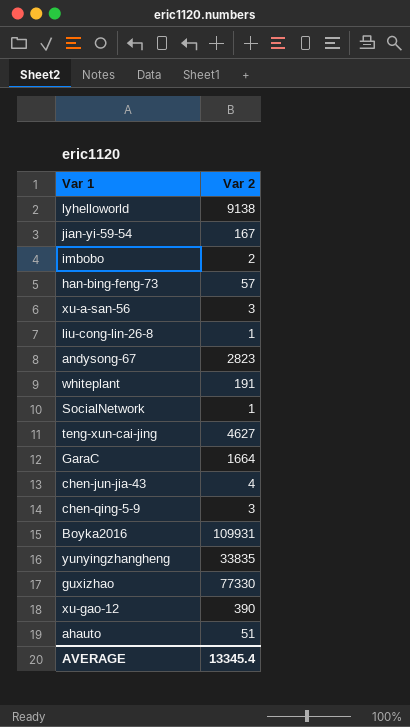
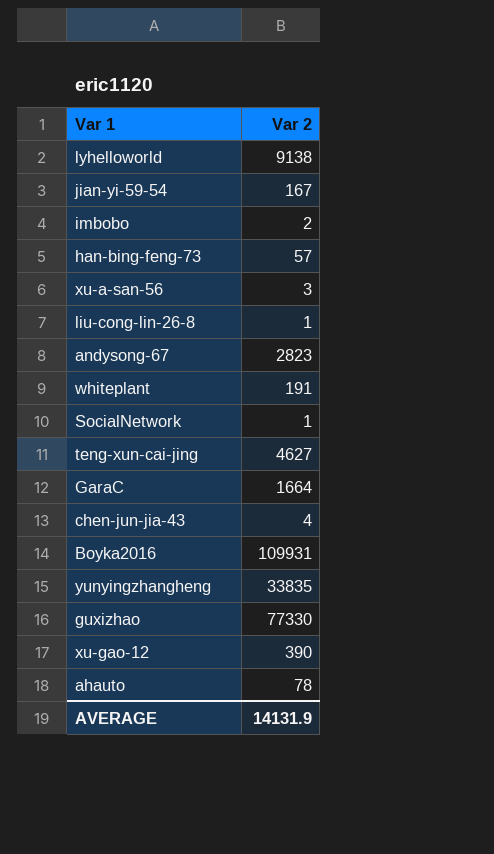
row chen-qing-5-9: 3 -> none
ahauto | Var 2: 51 -> 78
AVERAGE | Var 2: 13345.4 -> 14131.9

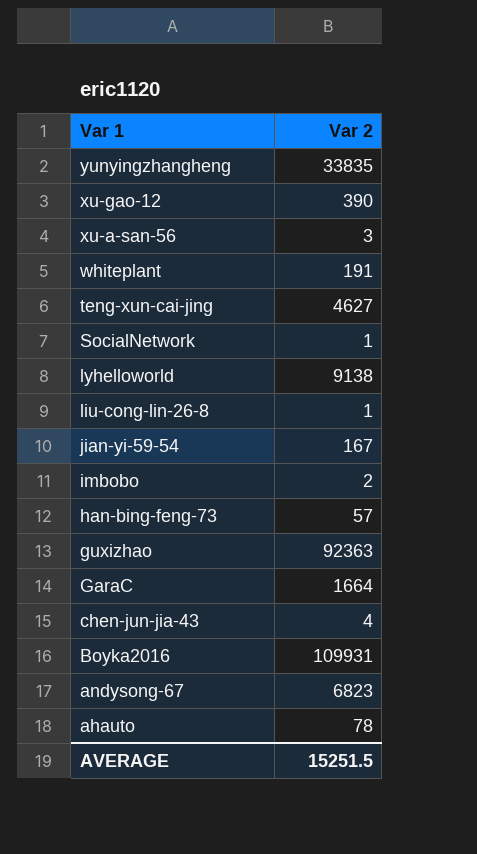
row order: none -> Var 1 descending
guxizhao | Var 2: 77330 -> 92363
andysong-67 | Var 2: 2823 -> 6823
AVERAGE | Var 2: 14131.9 -> 15251.5

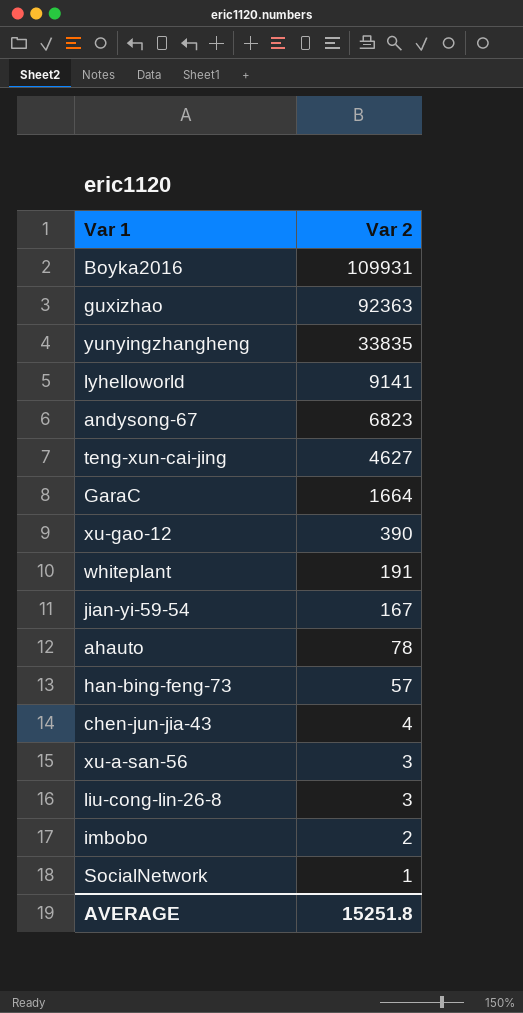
row order: Var 1 descending -> Var 2 descending
lyhelloworld | Var 2: 9138 -> 9141
liu-cong-lin-26-8 | Var 2: 1 -> 3
AVERAGE | Var 2: 15251.5 -> 15251.8

